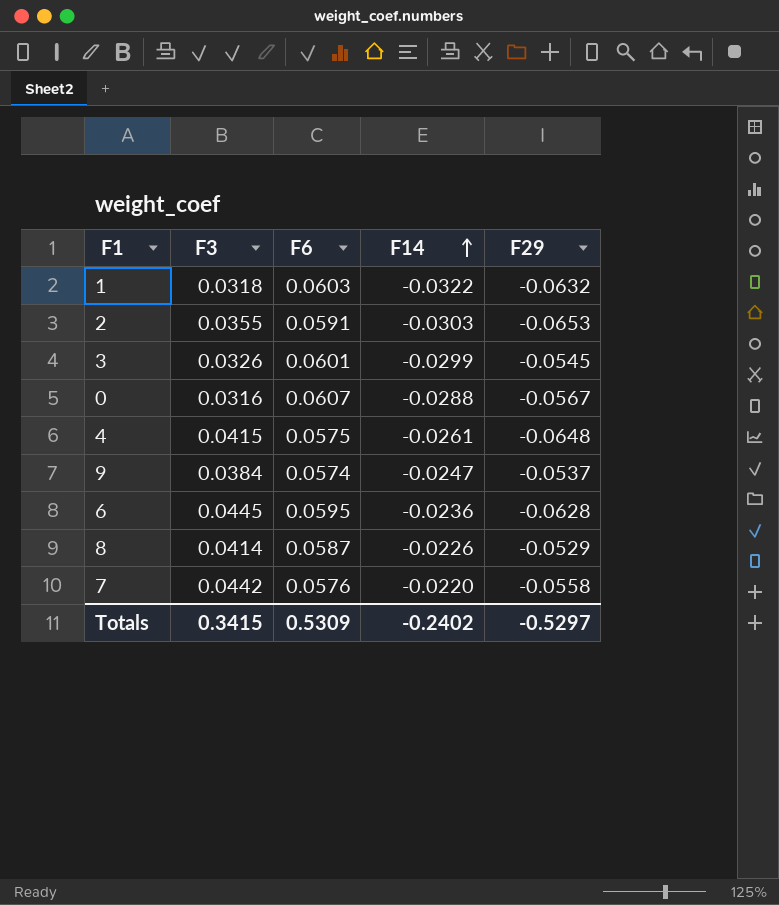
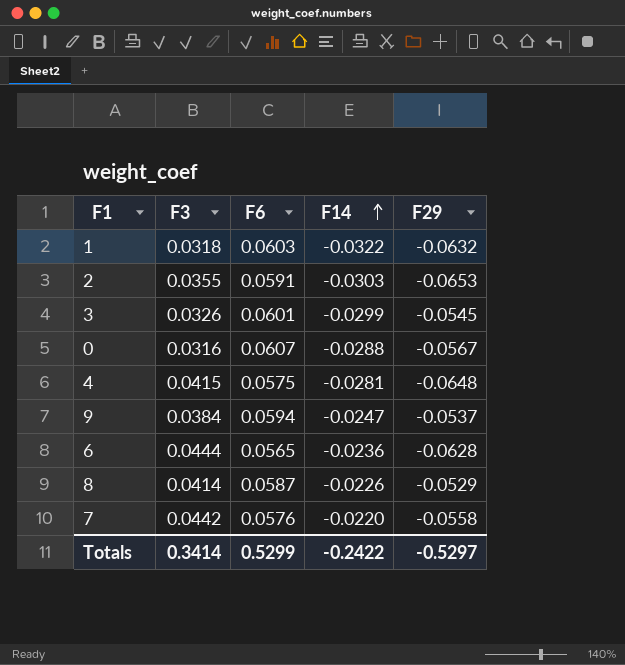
4 | F14: -0.0261 -> -0.0281
9 | F6: 0.0574 -> 0.0594
6 | F3: 0.0445 -> 0.0444
6 | F6: 0.0595 -> 0.0565
Totals | F3: 0.3415 -> 0.3414
Totals | F6: 0.5309 -> 0.5299
Totals | F14: -0.2402 -> -0.2422

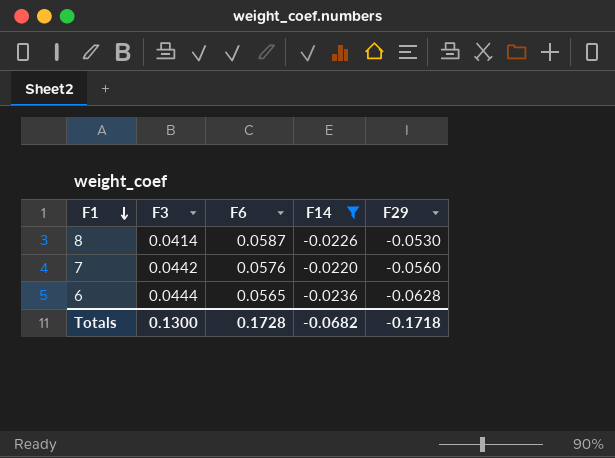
filter: none -> F14 >= -0.0236
row order: F14 ascending -> F1 descending
8 | F29: -0.0529 -> -0.0530
7 | F29: -0.0558 -> -0.0560
Totals | F3: 0.3414 -> 0.1300
Totals | F6: 0.5299 -> 0.1728
Totals | F14: -0.2422 -> -0.0682
Totals | F29: -0.5297 -> -0.1718

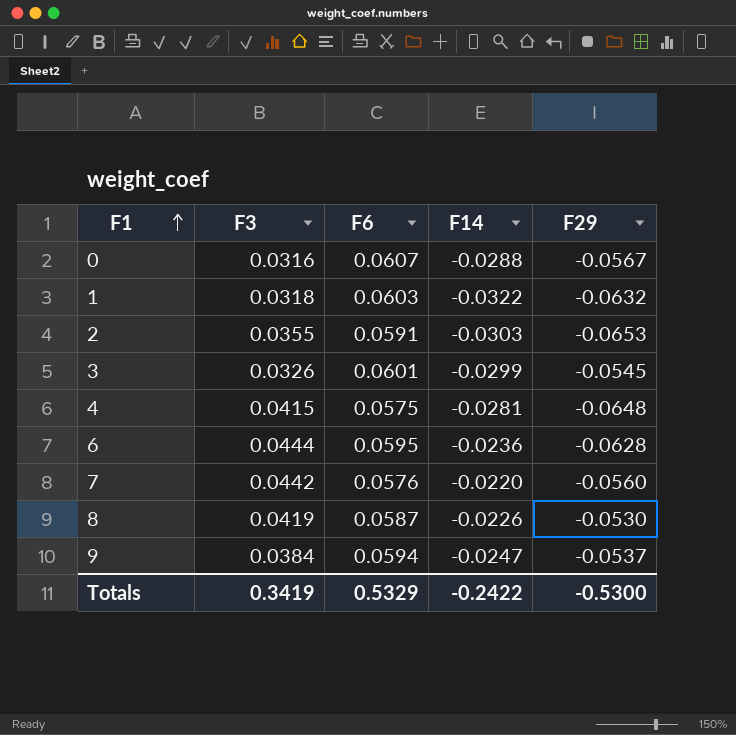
filter: F14 >= -0.0236 -> none
row order: F1 descending -> F1 ascending
6 | F6: 0.0565 -> 0.0595
8 | F3: 0.0414 -> 0.0419
Totals | F3: 0.1300 -> 0.3419
Totals | F6: 0.1728 -> 0.5329
Totals | F14: -0.0682 -> -0.2422
Totals | F29: -0.1718 -> -0.5300

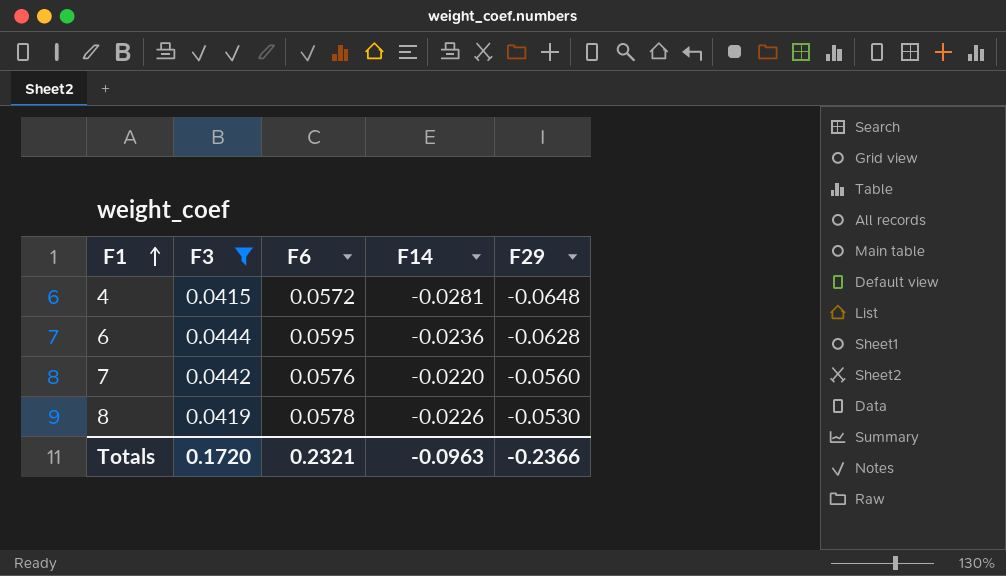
filter: none -> F3 >= 0.0415
4 | F6: 0.0575 -> 0.0572
8 | F6: 0.0587 -> 0.0578
Totals | F3: 0.3419 -> 0.1720
Totals | F6: 0.5329 -> 0.2321
Totals | F14: -0.2422 -> -0.0963
Totals | F29: -0.5300 -> -0.2366

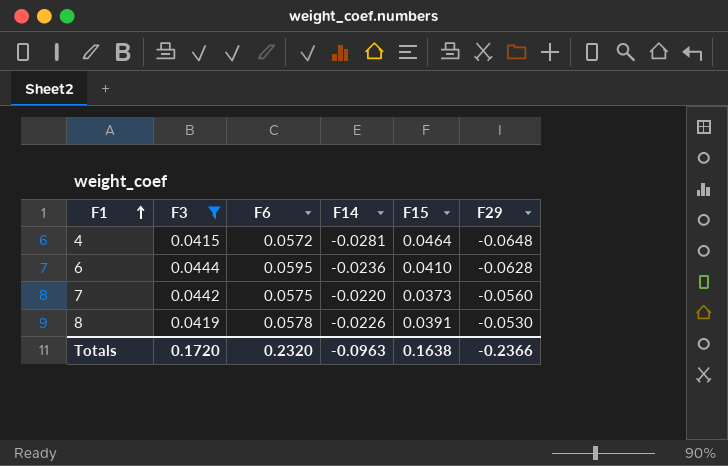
column F15 | position: none -> 5
7 | F6: 0.0576 -> 0.0575
Totals | F6: 0.2321 -> 0.2320

